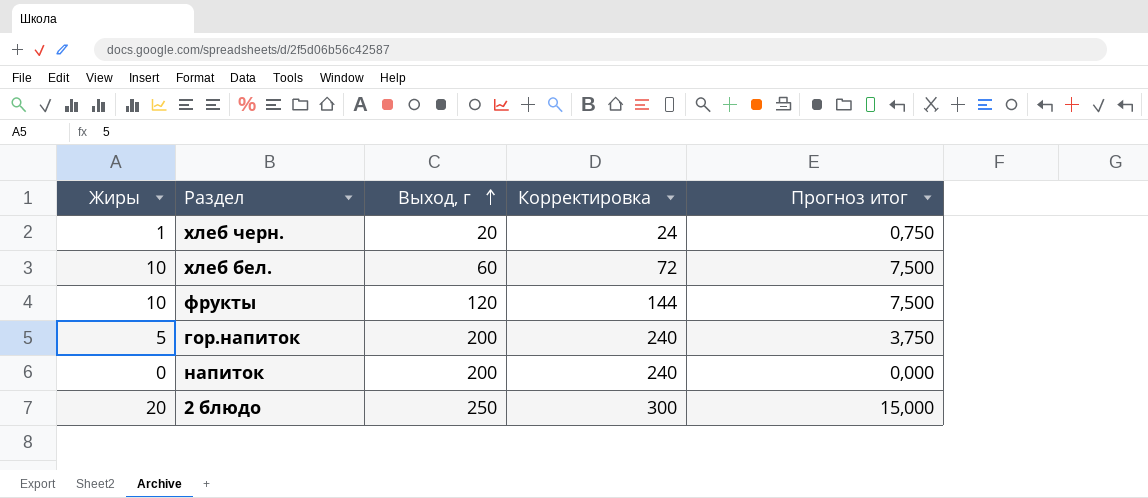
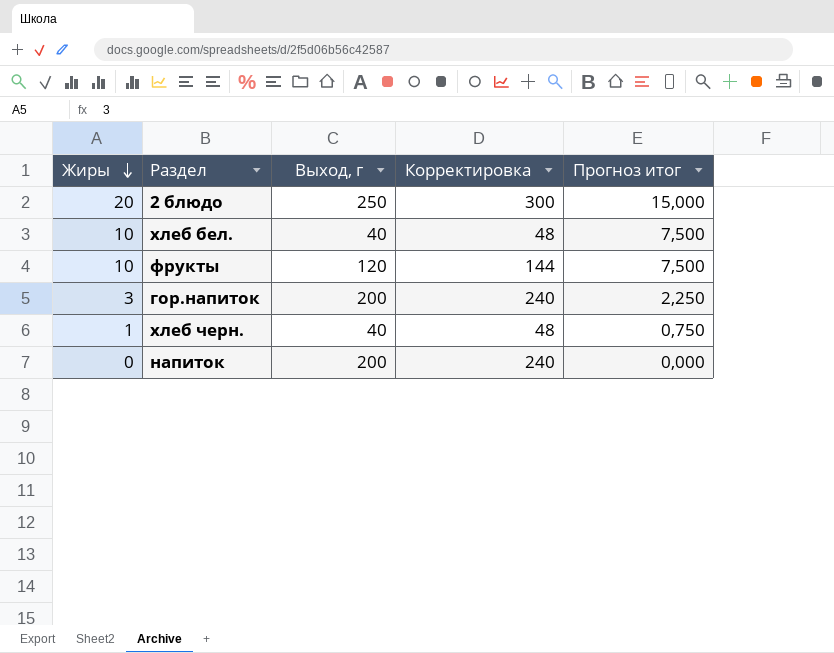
row order: Выход, г ascending -> Жиры descending
хлеб бел. | Выход, г: 60 -> 40
хлеб бел. | Корректировка: 72 -> 48
гор.напиток | Жиры: 5 -> 3
гор.напиток | Прогноз итог: 3,750 -> 2,250
хлеб черн. | Выход, г: 20 -> 40
хлеб черн. | Корректировка: 24 -> 48

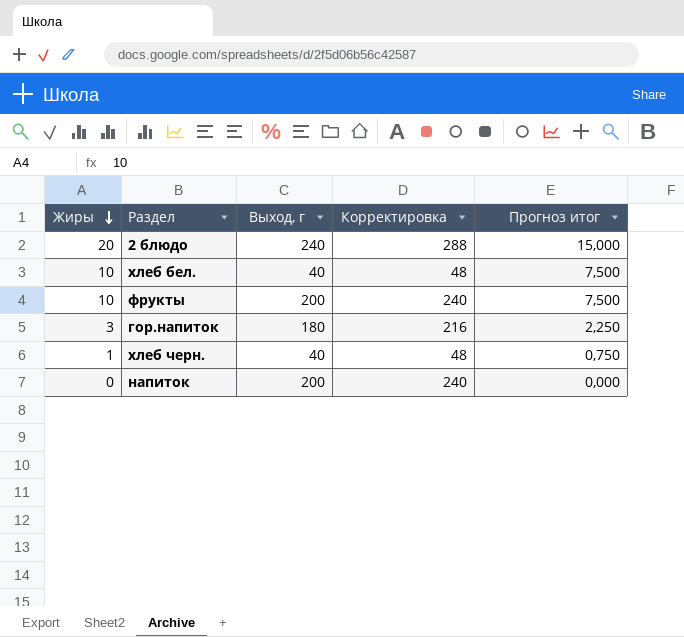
2 блюдо | Выход, г: 250 -> 240
2 блюдо | Корректировка: 300 -> 288
фрукты | Выход, г: 120 -> 200
фрукты | Корректировка: 144 -> 240
гор.напиток | Выход, г: 200 -> 180
гор.напиток | Корректировка: 240 -> 216

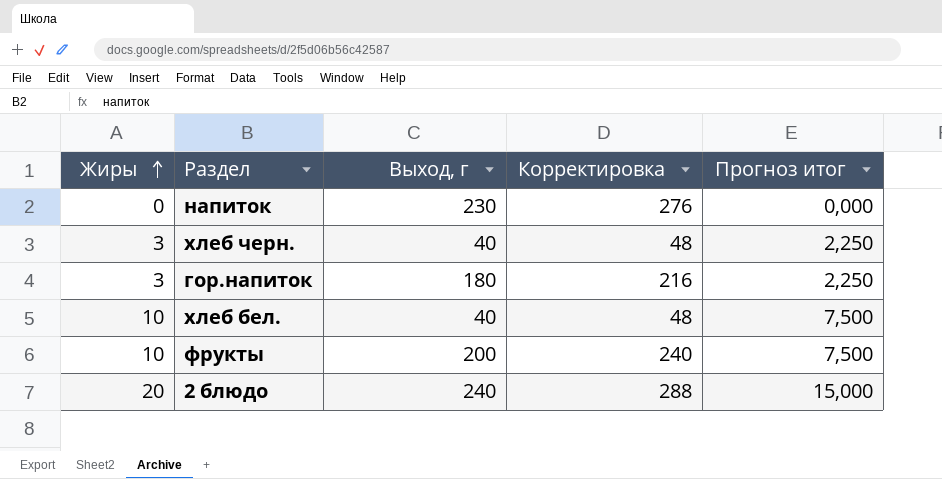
row order: Жиры descending -> Жиры ascending
напиток | Выход, г: 200 -> 230
напиток | Корректировка: 240 -> 276
хлеб черн. | Жиры: 1 -> 3
хлеб черн. | Прогноз итог: 0,750 -> 2,250

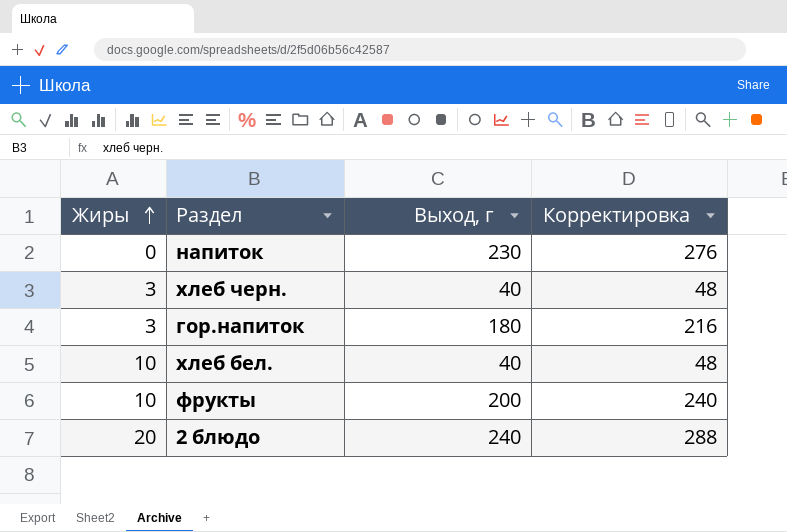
column Прогноз итог | formula: [Жиры] * 0,75 -> none

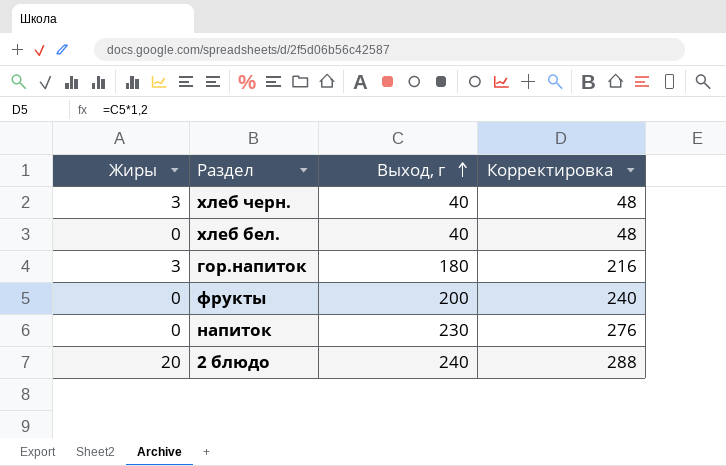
row order: Жиры ascending -> Выход, г ascending
хлеб бел. | Жиры: 10 -> 0
фрукты | Жиры: 10 -> 0

